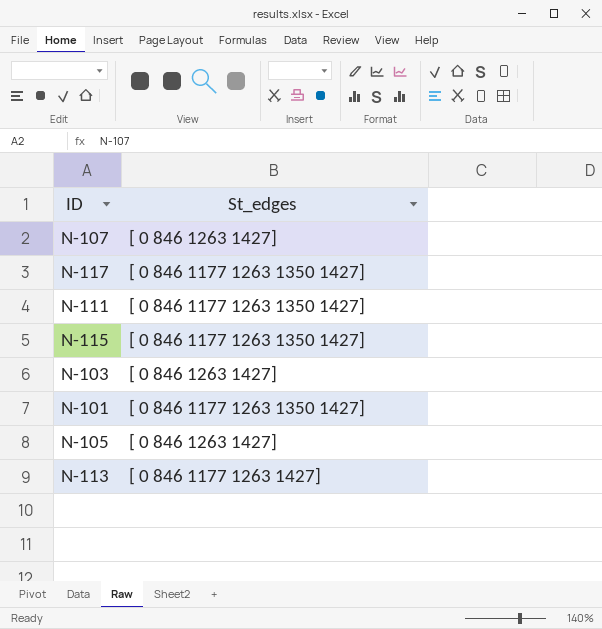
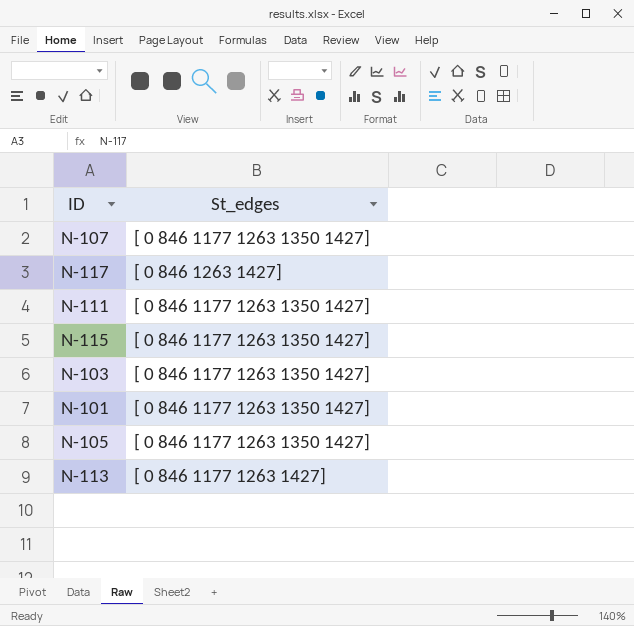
N-107 | St_edges: [ 0 846 1263 1427] -> [ 0 846 1177 1263 1350 1427]
N-117 | St_edges: [ 0 846 1177 1263 1350 1427] -> [ 0 846 1263 1427]
N-103 | St_edges: [ 0 846 1263 1427] -> [ 0 846 1177 1263 1350 1427]
N-105 | St_edges: [ 0 846 1263 1427] -> [ 0 846 1177 1263 1350 1427]

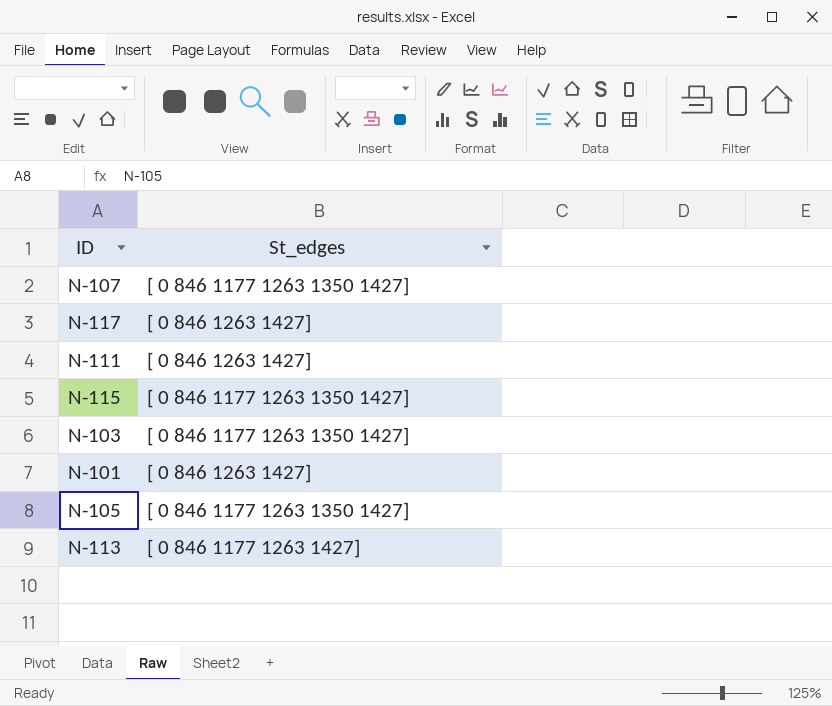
N-111 | St_edges: [ 0 846 1177 1263 1350 1427] -> [ 0 846 1263 1427]
N-101 | St_edges: [ 0 846 1177 1263 1350 1427] -> [ 0 846 1263 1427]

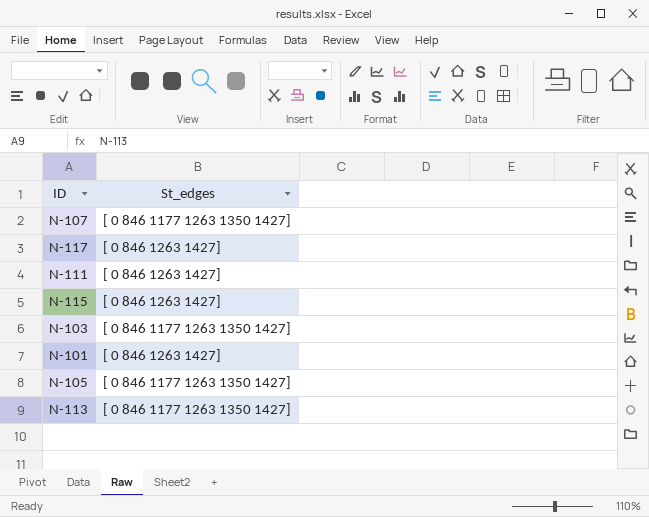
N-115 | St_edges: [ 0 846 1177 1263 1350 1427] -> [ 0 846 1263 1427]
N-113 | St_edges: [ 0 846 1177 1263 1427] -> [ 0 846 1177 1263 1350 1427]

